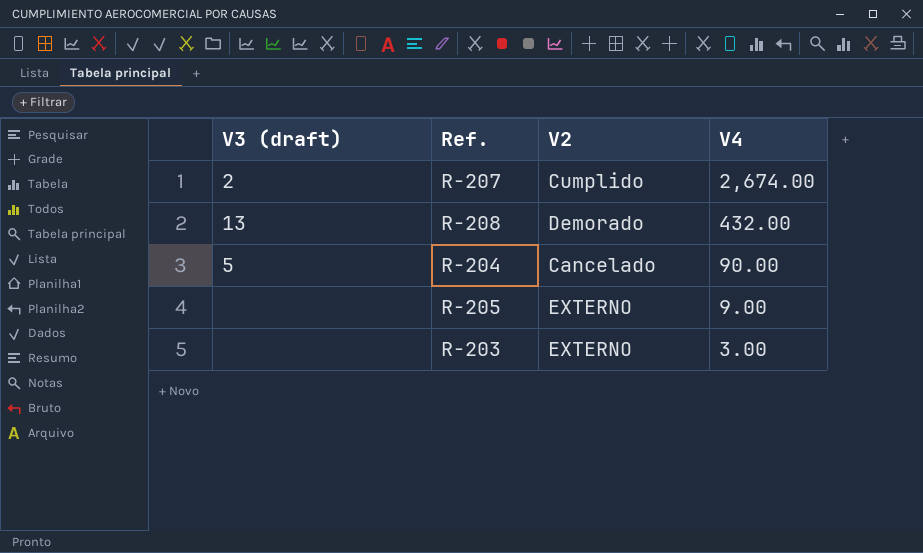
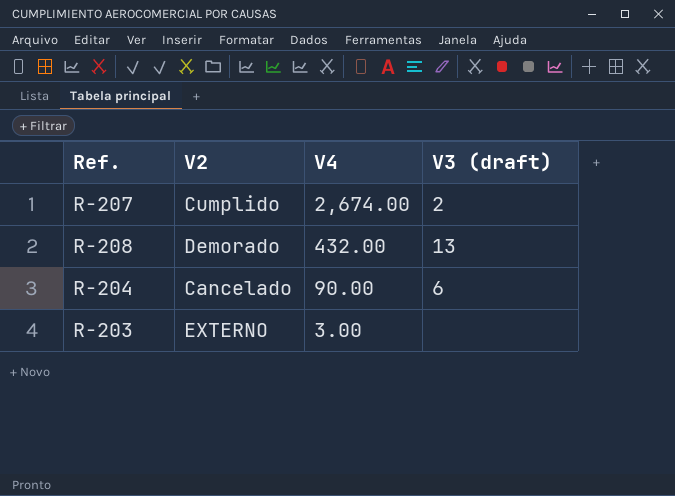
column V3 (draft) | position: 1 -> 4
row R-205: none | EXTERNO | 9.00 -> none
R-204 | V3 (draft): 5 -> 6

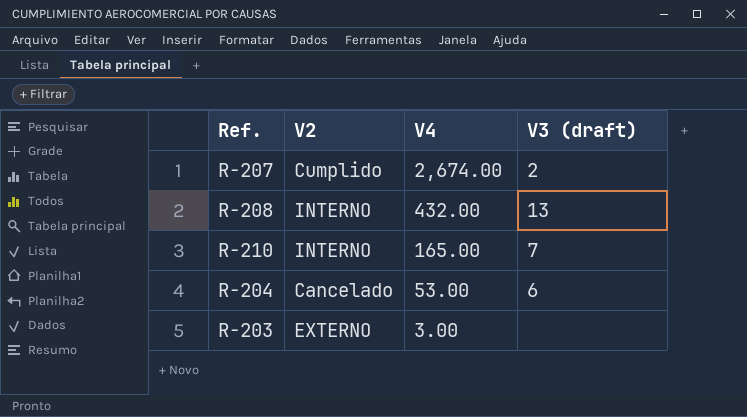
R-208 | V2: Demorado -> INTERNO
row R-210: none -> INTERNO | 165.00 | 7
R-204 | V4: 90.00 -> 53.00

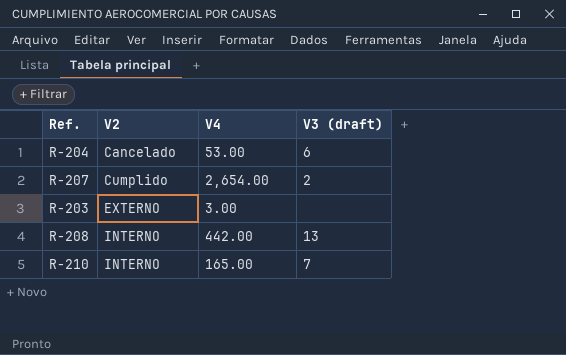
row order: V4 descending -> V2 ascending
R-207 | V4: 2,674.00 -> 2,654.00
R-208 | V4: 432.00 -> 442.00

